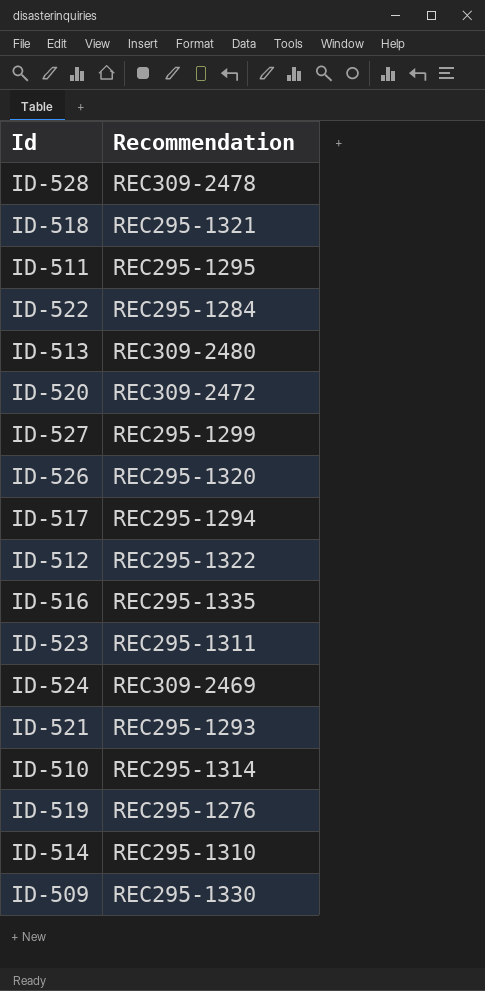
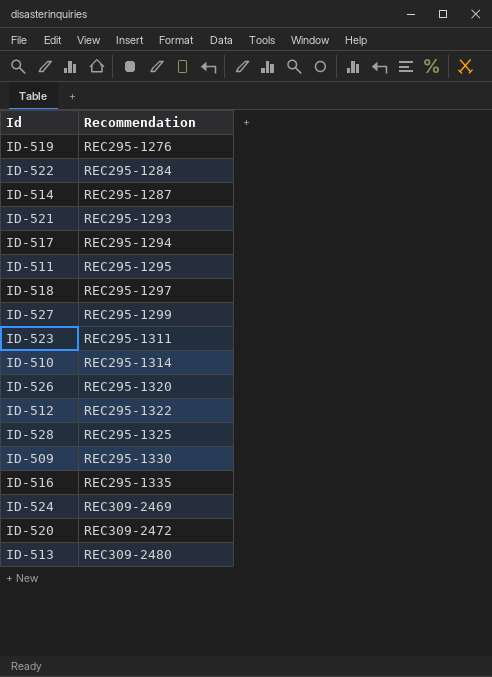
row order: none -> Recommendation ascending
ID-514 | Recommendation: REC295-1310 -> REC295-1287
ID-518 | Recommendation: REC295-1321 -> REC295-1297
ID-528 | Recommendation: REC309-2478 -> REC295-1325

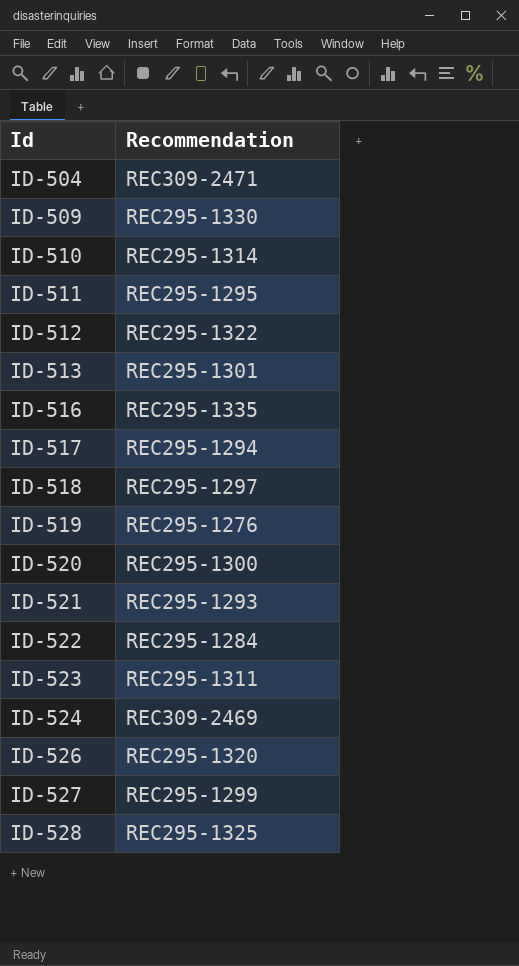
row order: Recommendation ascending -> Id ascending
row ID-514: REC295-1287 -> none
row ID-504: none -> REC309-2471
ID-513 | Recommendation: REC309-2480 -> REC295-1301
ID-520 | Recommendation: REC309-2472 -> REC295-1300

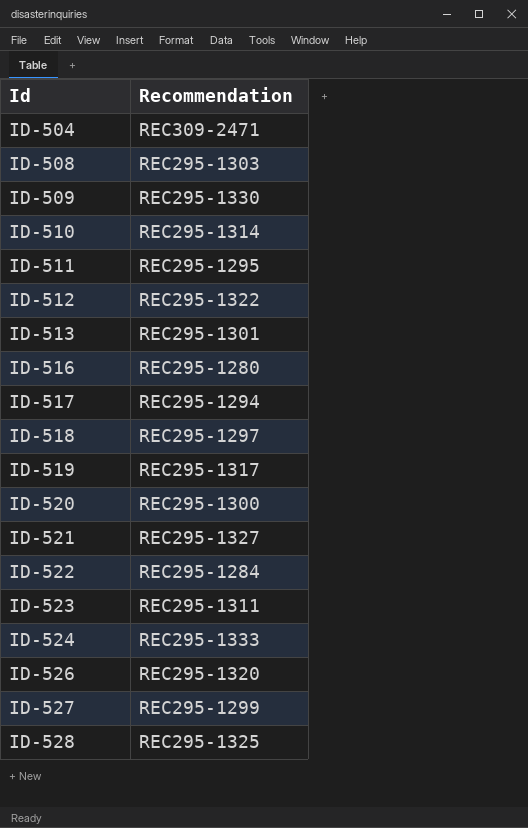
row ID-508: none -> REC295-1303
ID-516 | Recommendation: REC295-1335 -> REC295-1280
ID-519 | Recommendation: REC295-1276 -> REC295-1317
ID-521 | Recommendation: REC295-1293 -> REC295-1327
ID-524 | Recommendation: REC309-2469 -> REC295-1333

